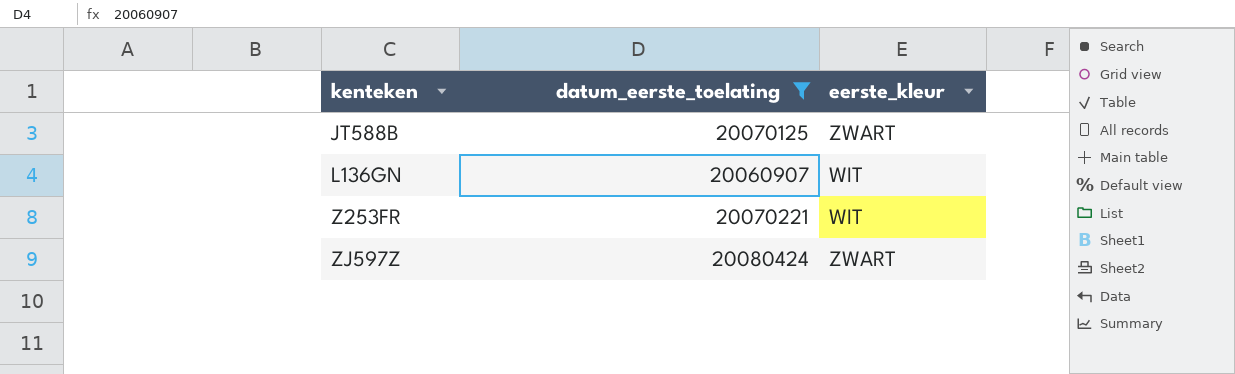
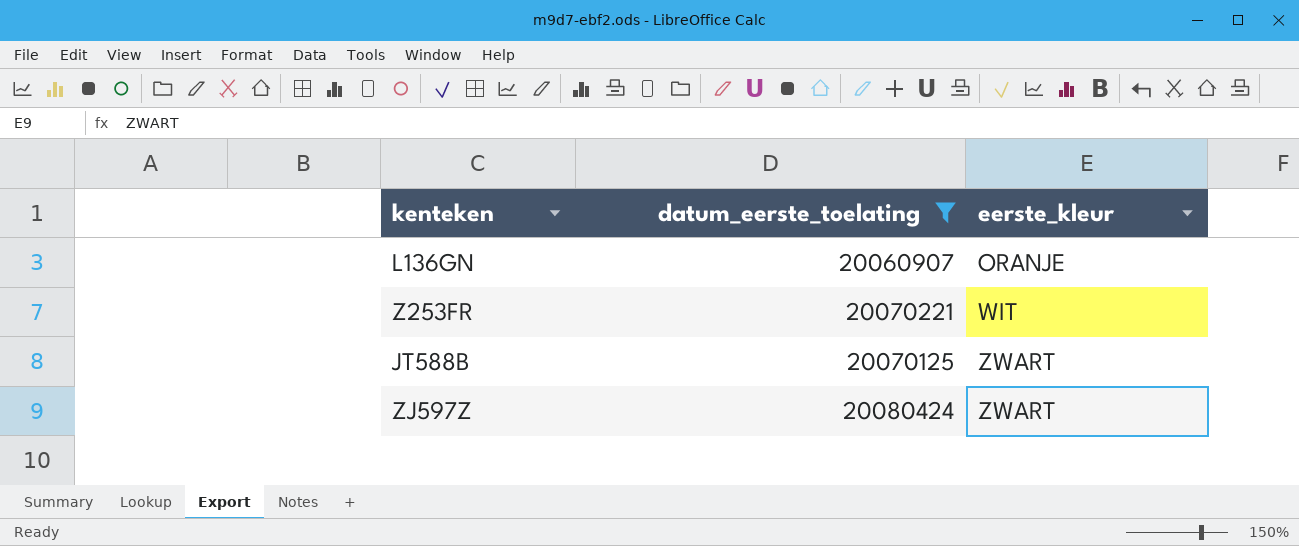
row order: kenteken ascending -> eerste_kleur ascending
L136GN | eerste_kleur: WIT -> ORANJE

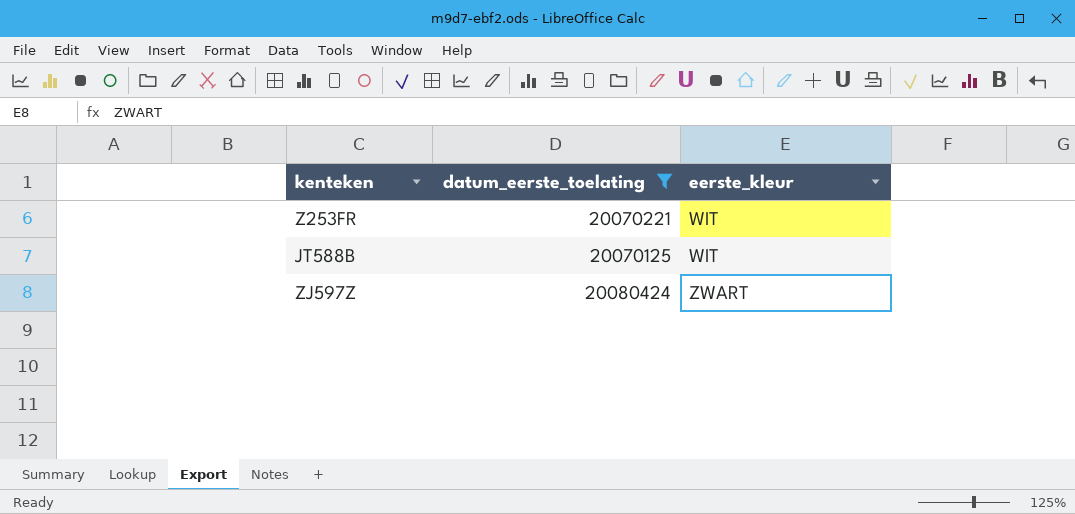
row L136GN: 20060907 | ORANJE -> none
JT588B | eerste_kleur: ZWART -> WIT

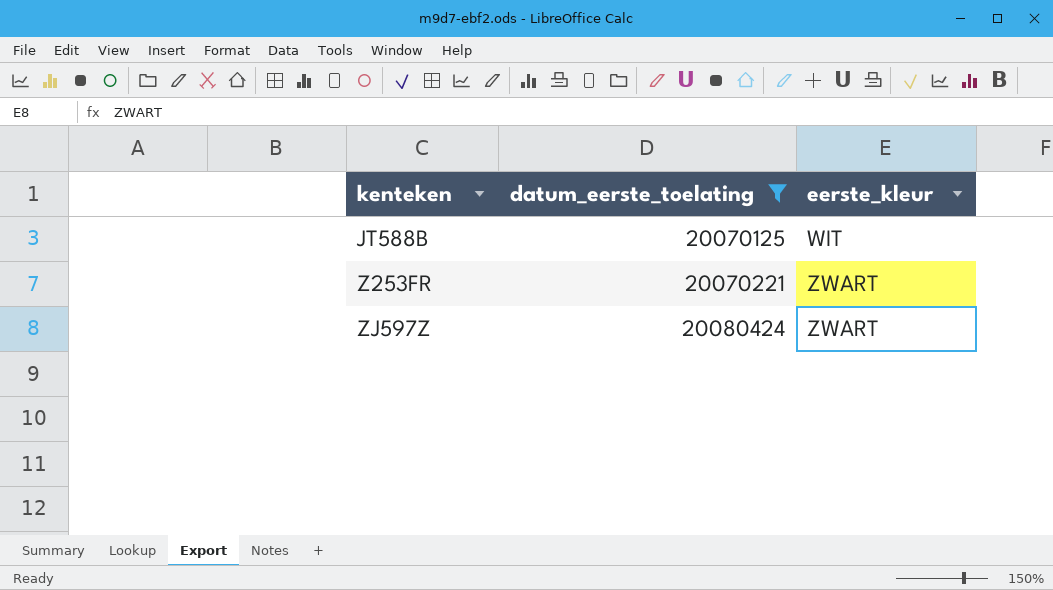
row order: eerste_kleur ascending -> kenteken ascending
Z253FR | eerste_kleur: WIT -> ZWART

